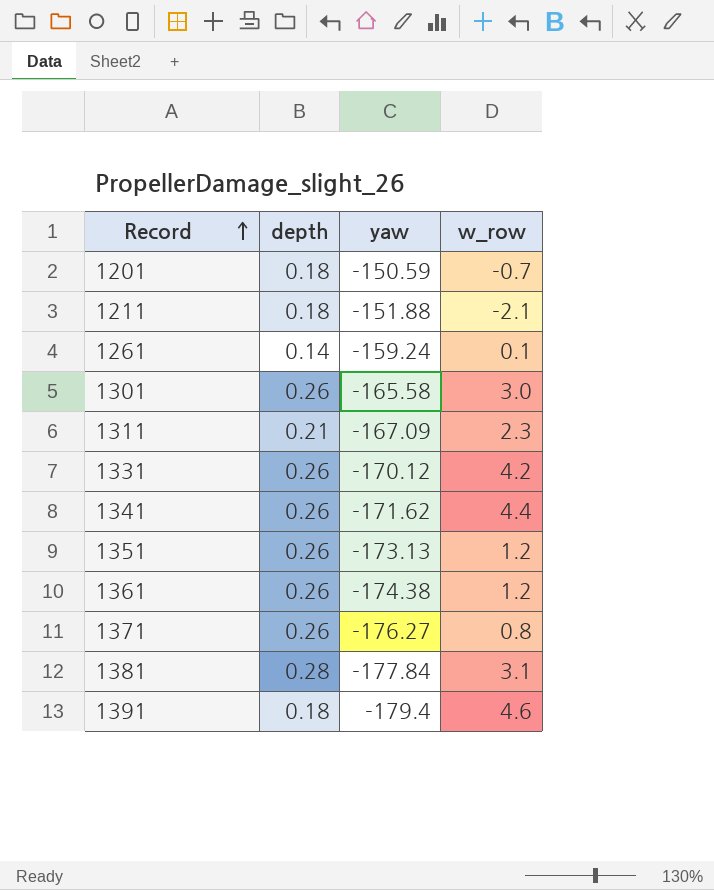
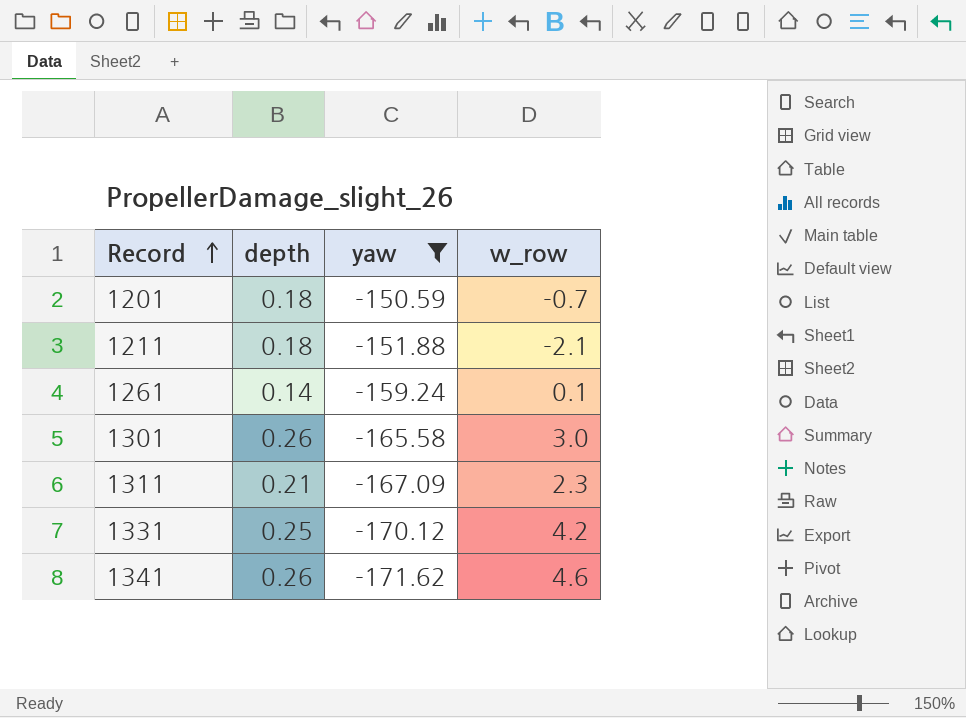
filter: none -> yaw >= -171.62
1331 | depth: 0.26 -> 0.25
1341 | w_row: 4.4 -> 4.6

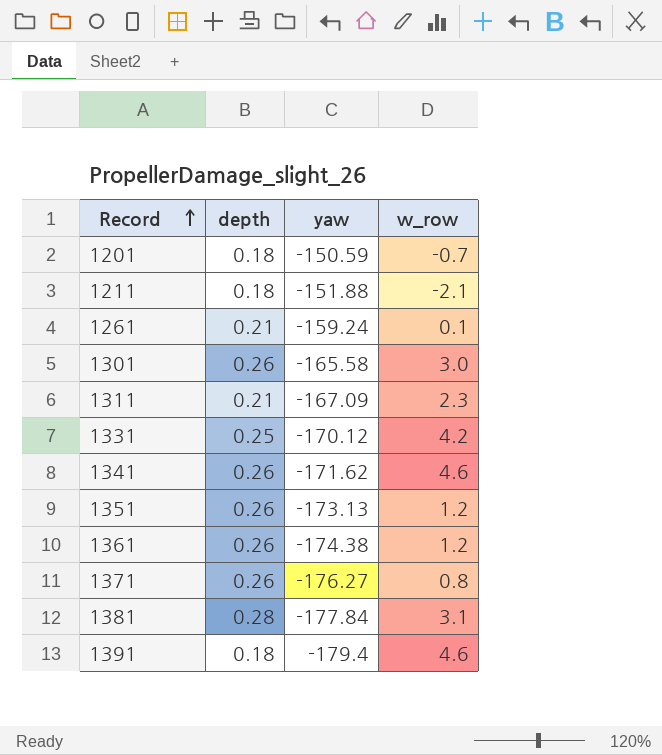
filter: yaw >= -171.62 -> none
1261 | depth: 0.14 -> 0.21

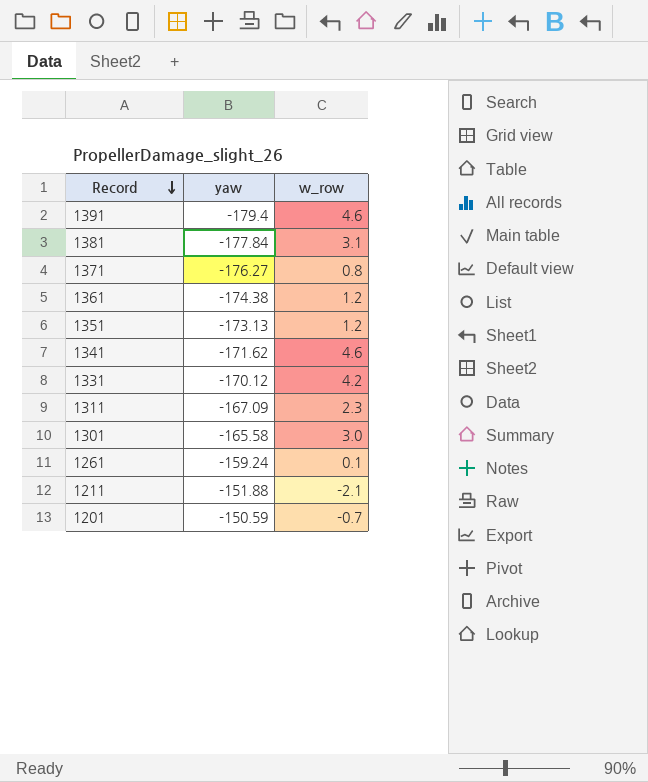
row order: Record ascending -> Record descending
column depth | position: 2 -> none

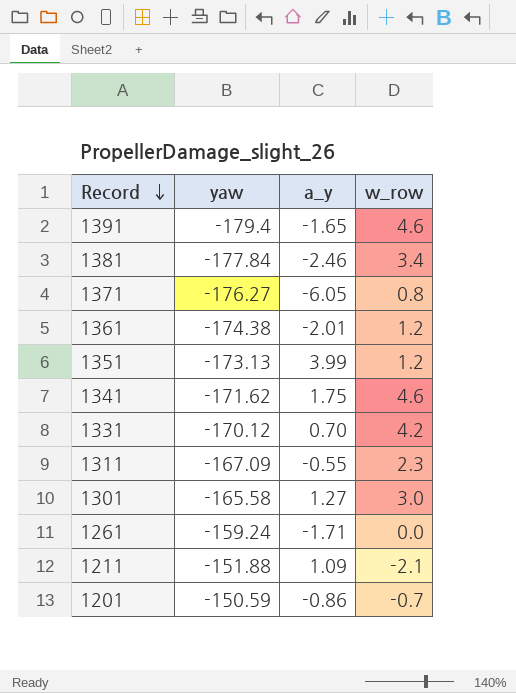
column a_y | position: none -> 3
1381 | w_row: 3.1 -> 3.4
1261 | w_row: 0.1 -> 0.0

